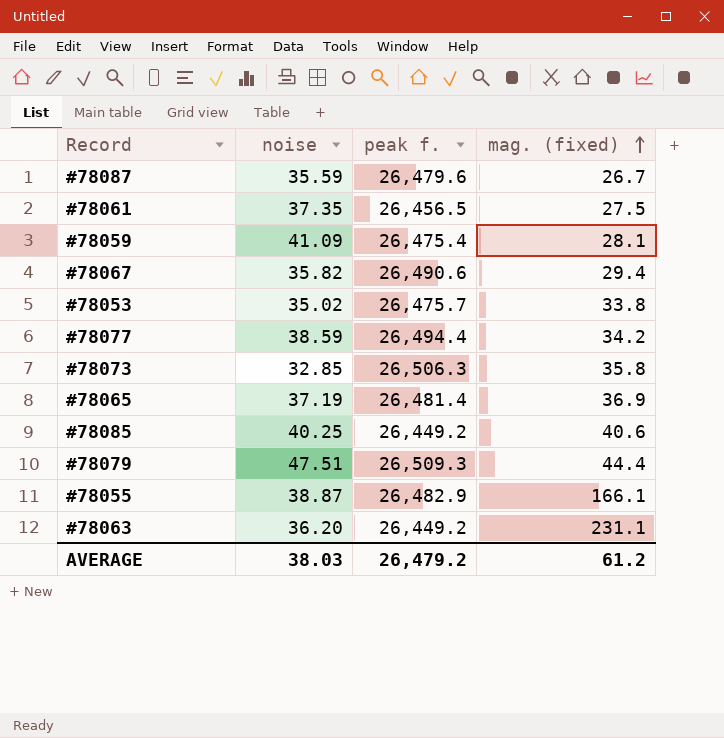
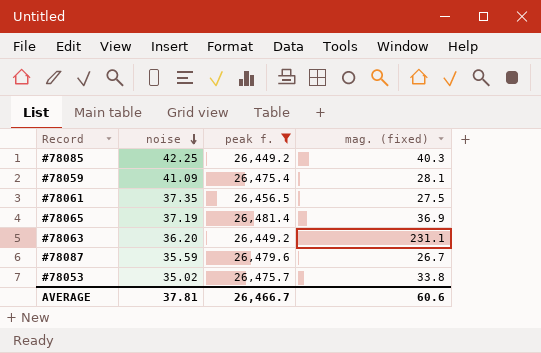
filter: none -> peak f. <= 26,481.4
row order: mag. (fixed) ascending -> noise descending
#78085 | noise: 40.25 -> 42.25
#78085 | mag. (fixed): 40.6 -> 40.3
AVERAGE | noise: 38.03 -> 37.81
AVERAGE | peak f.: 26,479.2 -> 26,466.7
AVERAGE | mag. (fixed): 61.2 -> 60.6

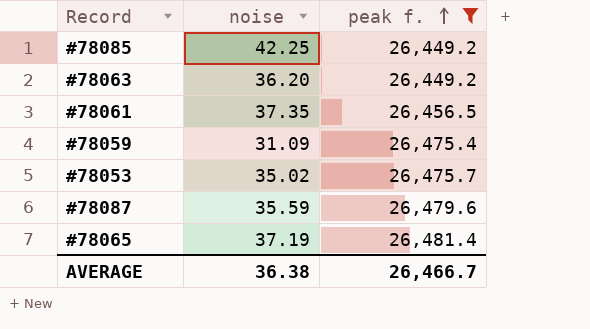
row order: noise descending -> peak f. ascending
column mag. (fixed) | position: 4 -> none
#78059 | noise: 41.09 -> 31.09
AVERAGE | noise: 37.81 -> 36.38

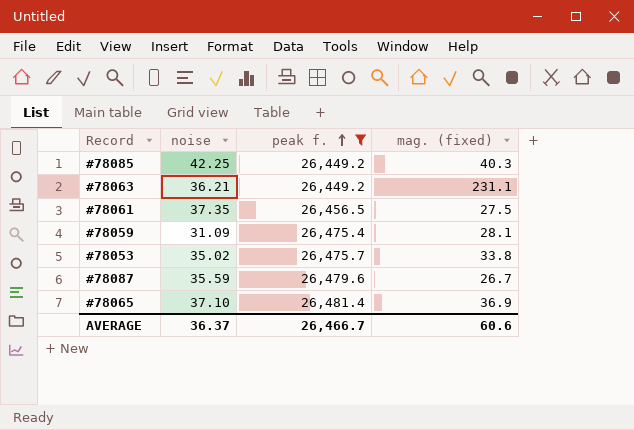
column mag. (fixed) | position: none -> 4
#78063 | noise: 36.20 -> 36.21
#78065 | noise: 37.19 -> 37.10
AVERAGE | noise: 36.38 -> 36.37

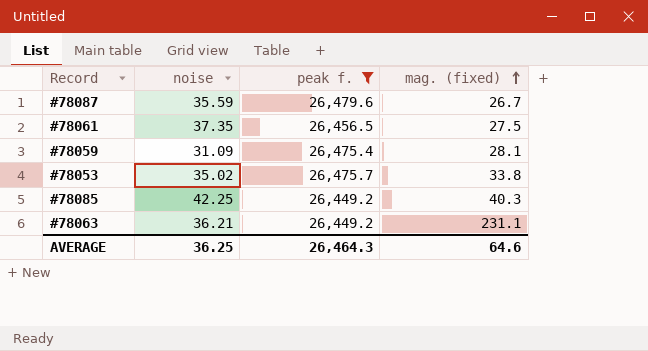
row order: peak f. ascending -> mag. (fixed) ascending
row #78065: 37.10 | 26,481.4 | 36.9 -> none
AVERAGE | noise: 36.37 -> 36.25
AVERAGE | peak f.: 26,466.7 -> 26,464.3
AVERAGE | mag. (fixed): 60.6 -> 64.6

